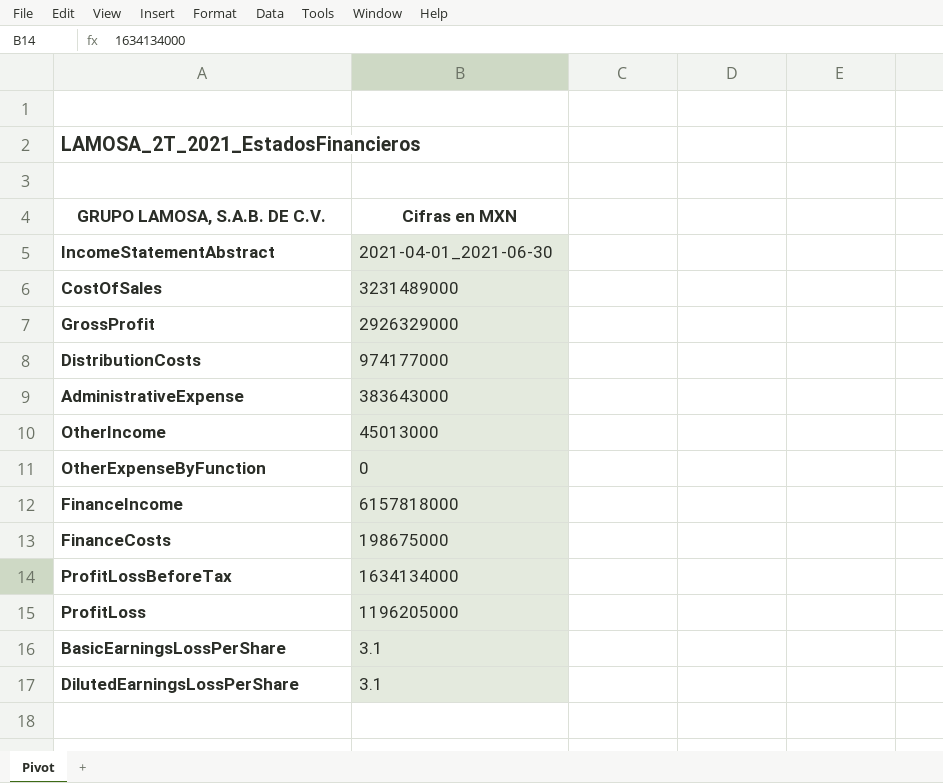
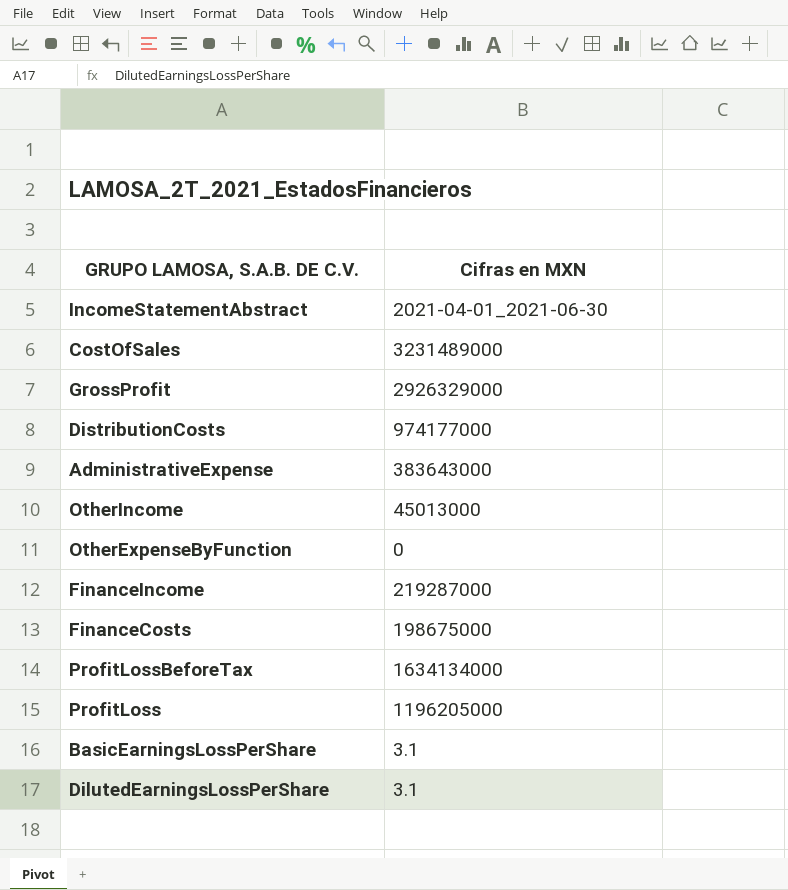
FinanceIncome | Cifras en MXN: 6157818000 -> 219287000

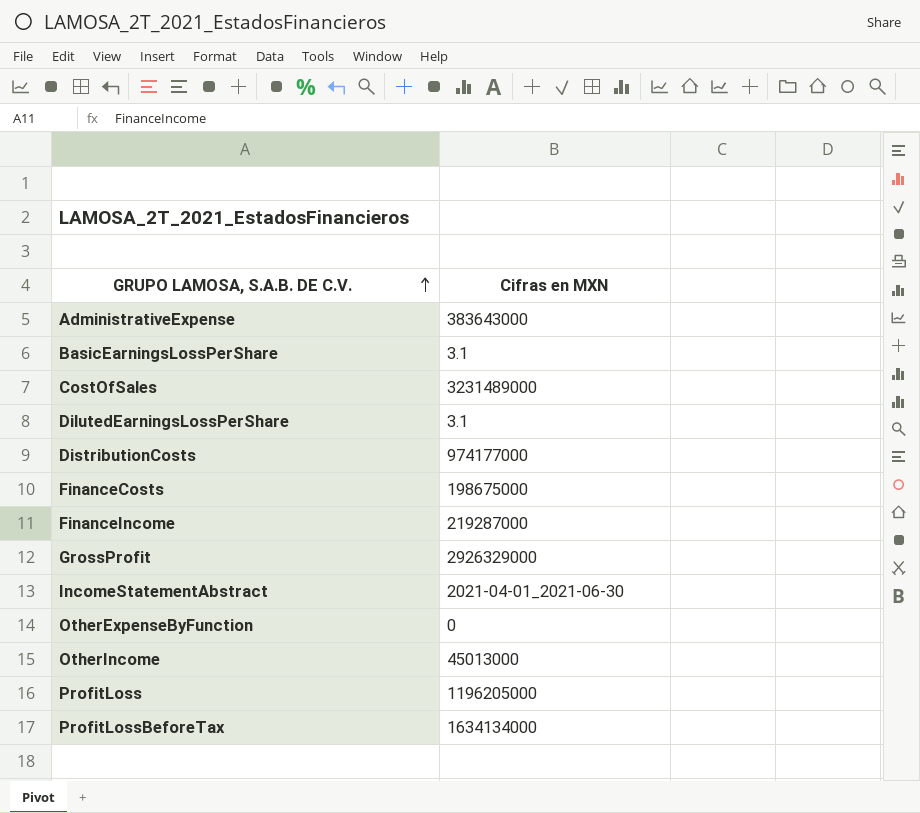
row order: none -> GRUPO LAMOSA, S.A.B. DE C.V. ascending

